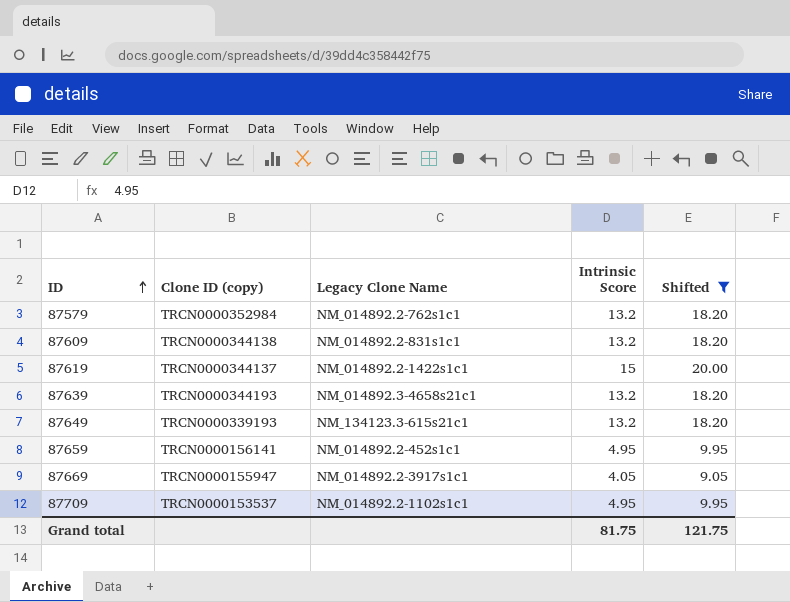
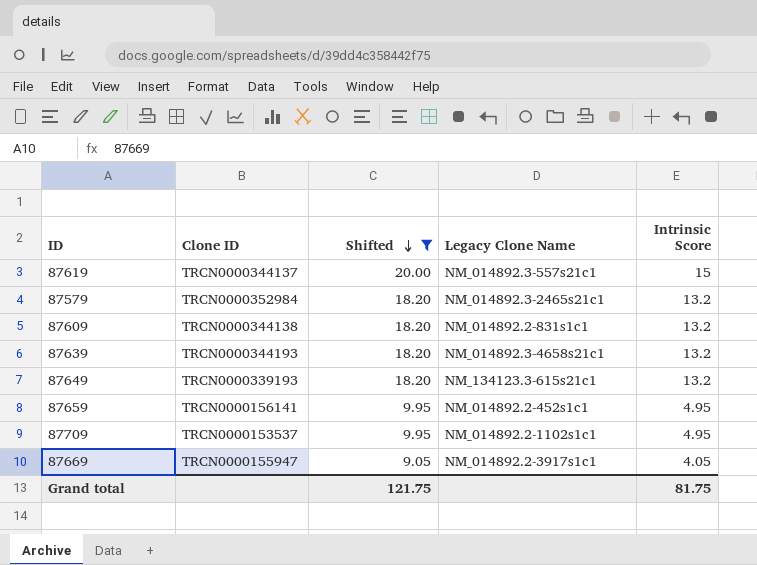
row order: ID ascending -> Shifted descending
column name: Clone ID (copy) -> Clone ID
column Shifted | position: 5 -> 3
87619 | Legacy Clone Name: NM_014892.2-1422s1c1 -> NM_014892.3-557s21c1
87579 | Legacy Clone Name: NM_014892.2-762s1c1 -> NM_014892.3-2465s21c1

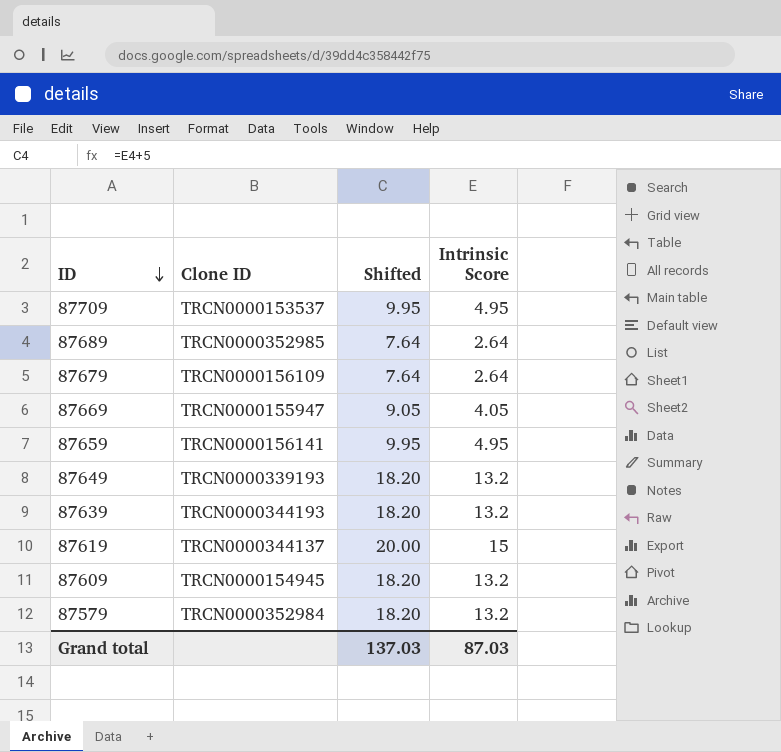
filter: Shifted != 7.64 -> none
row order: Shifted descending -> ID descending
column Legacy Clone Name | position: 4 -> none
87609 | Clone ID: TRCN0000344138 -> TRCN0000154945
Grand total | Shifted: 121.75 -> 137.03
Grand total | Intrinsic Score: 81.75 -> 87.03

